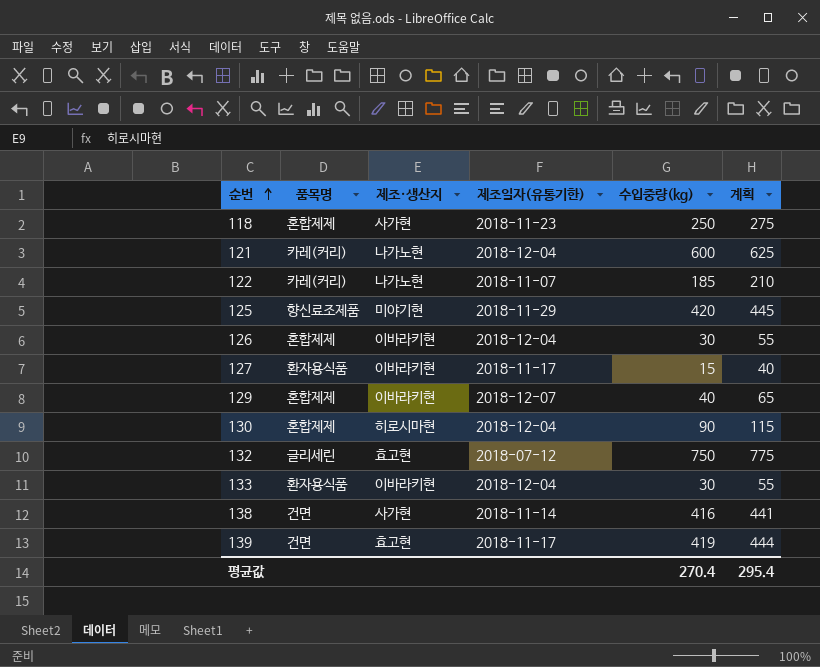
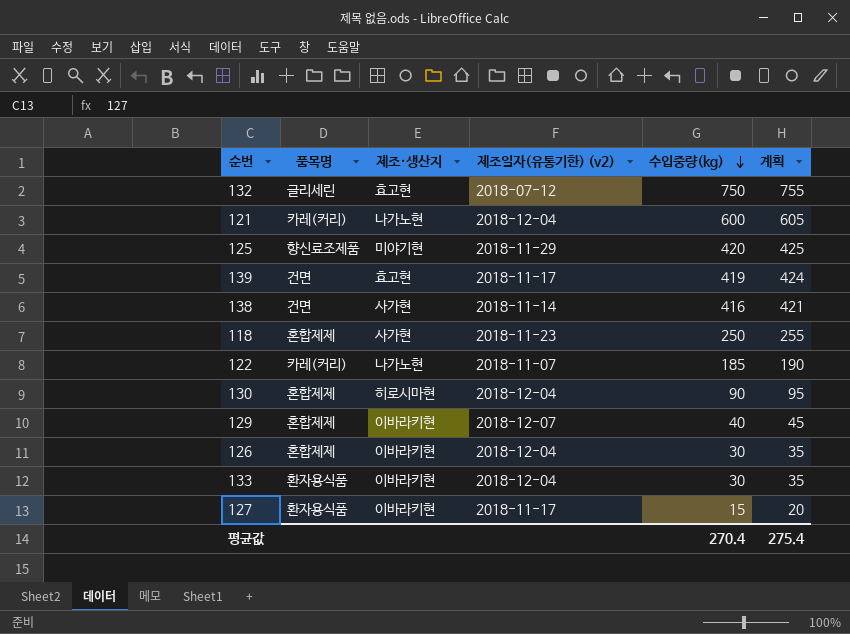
row order: 순번 ascending -> 수입중량(kg) descending
column name: 제조일자(유통기한) -> 제조일자(유통기한) (v2)
column 계획 | formula: [수입중량(kg)] + 25 -> [수입중량(kg)] + 5
평균값 | 계획: 295.4 -> 275.4

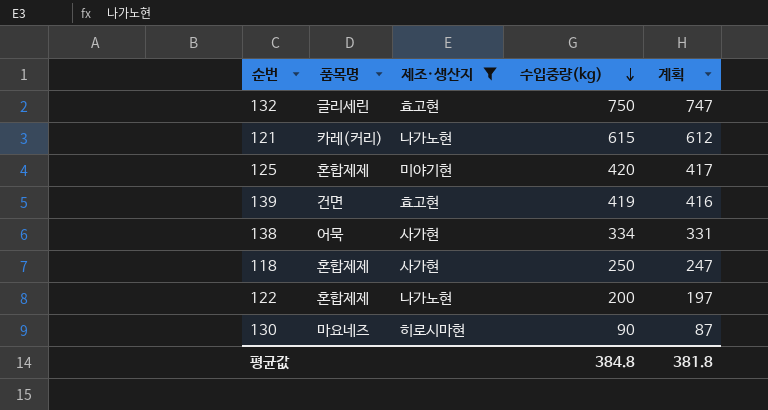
filter: none -> 제조·생산지 != 이바라키현
column 제조일자(유통기한) (v2) | position: 4 -> none
column 계획 | formula: [수입중량(kg)] + 5 -> [수입중량(kg)] - 3
121 | 수입중량(kg): 600 -> 615
125 | 품목명: 향신료조제품 -> 혼합제제
138 | 품목명: 건면 -> 어묵
138 | 수입중량(kg): 416 -> 334
122 | 품목명: 카레(커리) -> 혼합제제
122 | 수입중량(kg): 185 -> 200
130 | 품목명: 혼합제제 -> 마요네즈
평균값 | 수입중량(kg): 270.4 -> 384.8
평균값 | 계획: 275.4 -> 381.8

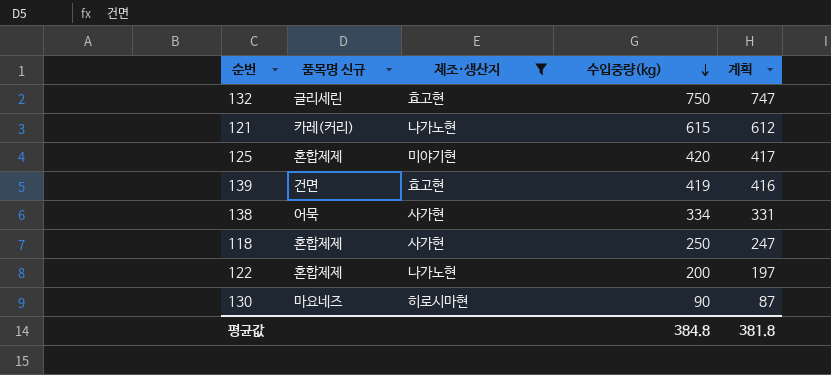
column name: 품목명 -> 품목명 신규

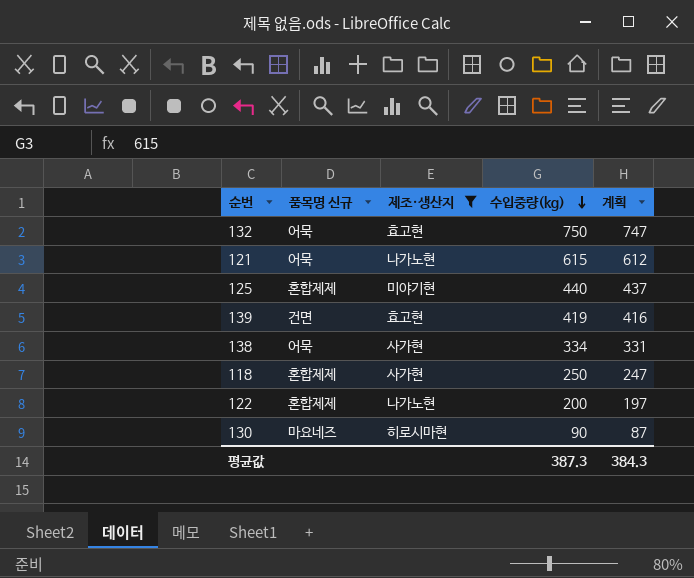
132 | 품목명 신규: 글리세린 -> 어묵
121 | 품목명 신규: 카레(커리) -> 어묵
125 | 수입중량(kg): 420 -> 440
125 | 계획: 417 -> 437
평균값 | 수입중량(kg): 384.8 -> 387.3
평균값 | 계획: 381.8 -> 384.3

